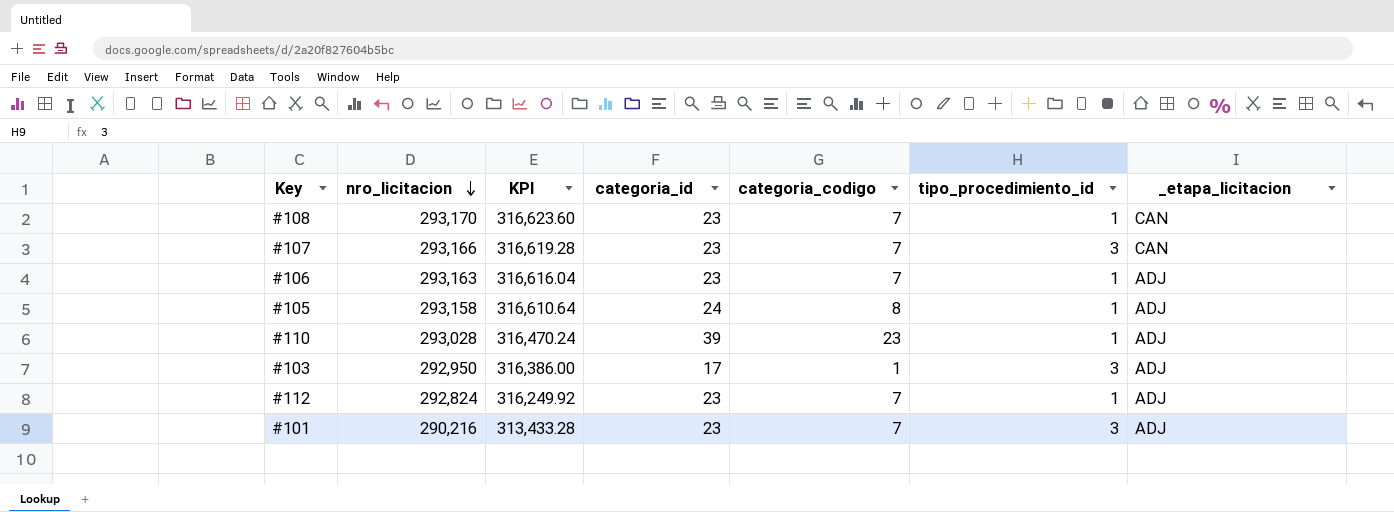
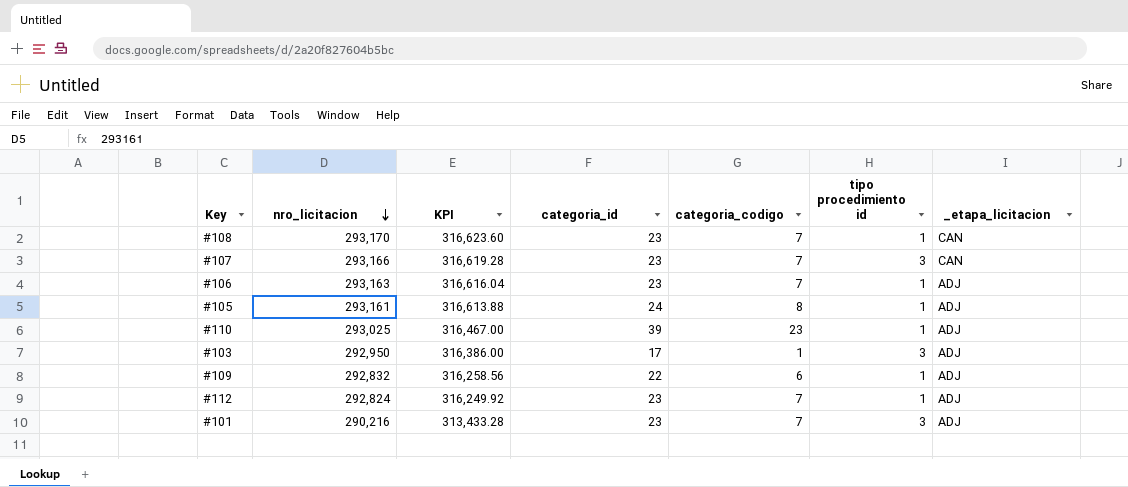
column name: tipo_procedimiento_id -> tipo procedimiento id
#105 | nro_licitacion: 293,158 -> 293,161
#105 | KPI: 316,610.64 -> 316,613.88
#110 | nro_licitacion: 293,028 -> 293,025
#110 | KPI: 316,470.24 -> 316,467.00
row #109: none -> 292,832 | 316,258.56 | 22 | 6 | 1 | ADJ

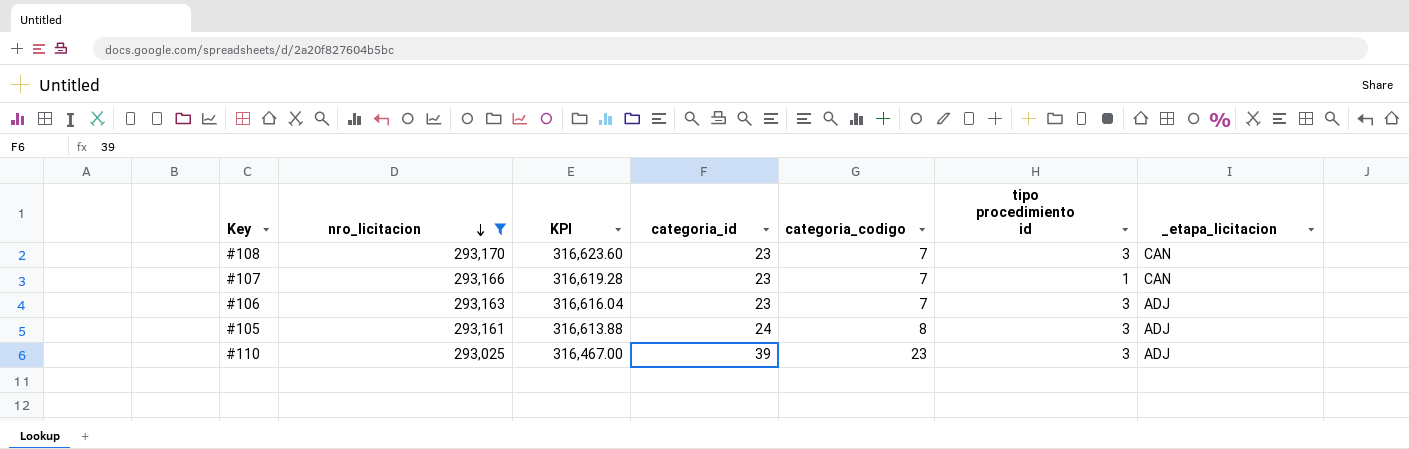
filter: none -> nro_licitacion >= 293,025
#108 | tipo procedimiento id: 1 -> 3
#107 | tipo procedimiento id: 3 -> 1
#106 | tipo procedimiento id: 1 -> 3
#105 | tipo procedimiento id: 1 -> 3
#110 | tipo procedimiento id: 1 -> 3

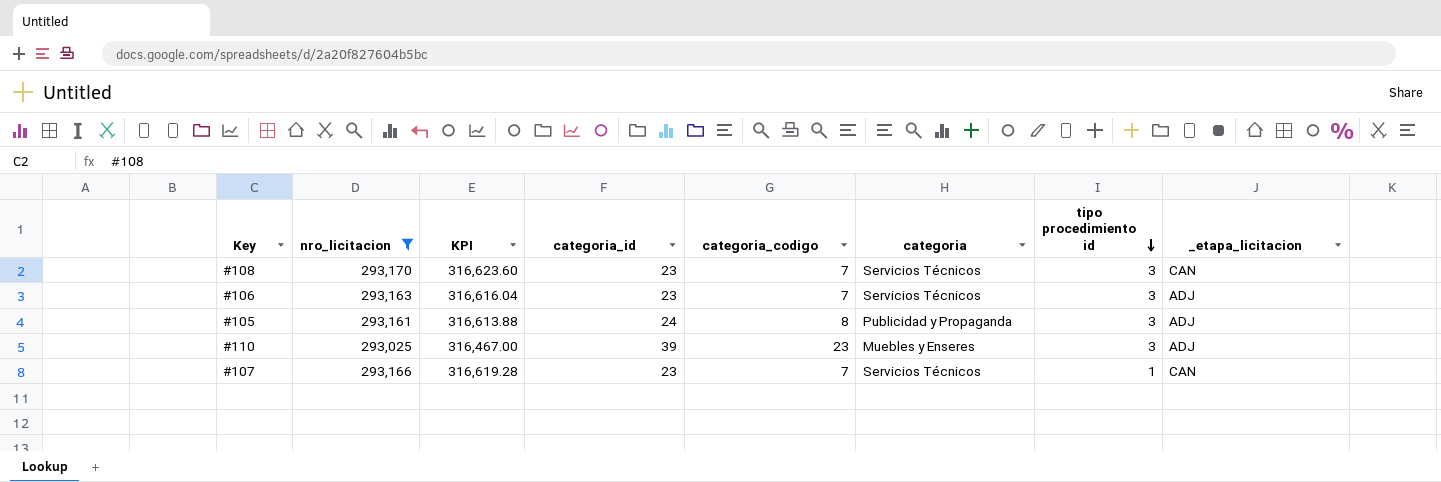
row order: nro_licitacion descending -> tipo procedimiento id descending
column categoria | position: none -> 6

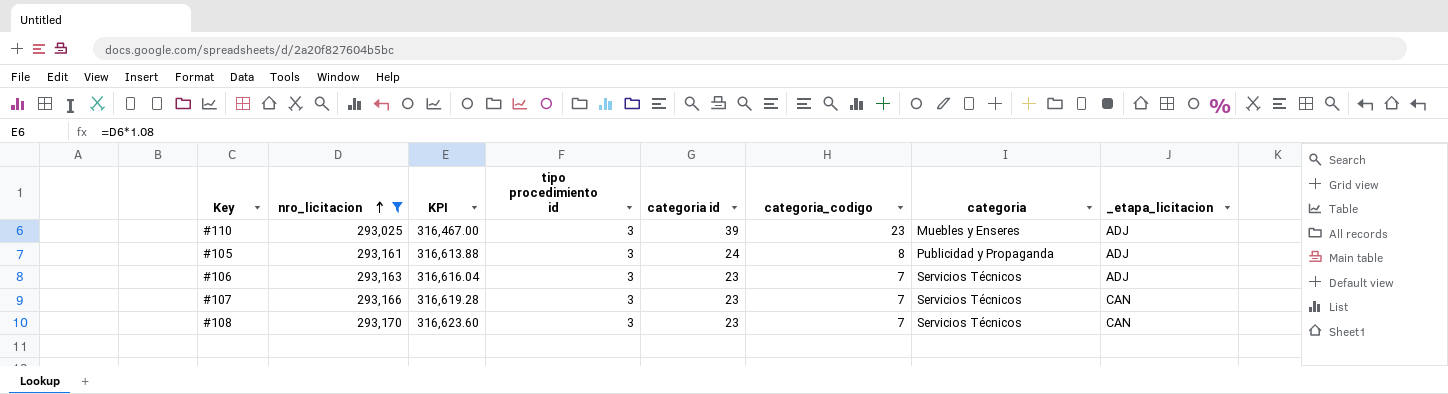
row order: tipo procedimiento id descending -> nro_licitacion ascending
column tipo procedimiento id | position: 7 -> 4
column name: categoria_id -> categoria id
#107 | tipo procedimiento id: 1 -> 3

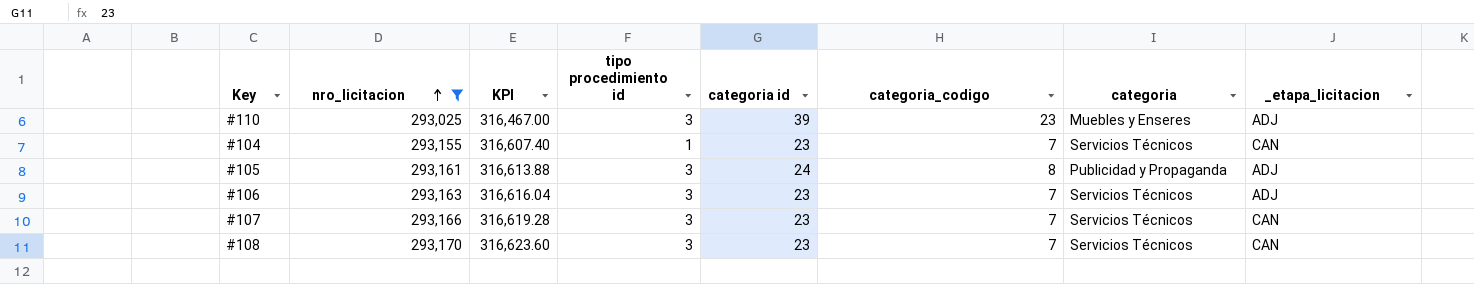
row #104: none -> 293,155 | 316,607.40 | 1 | 23 | 7 | Servicios Técnicos | CAN

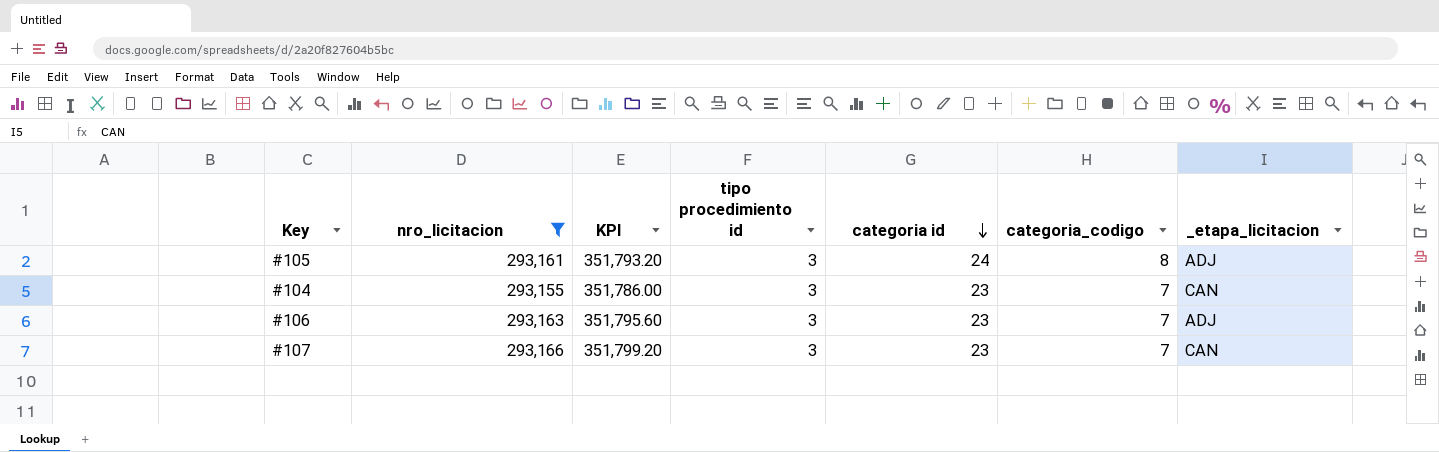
row order: nro_licitacion ascending -> categoria id descending
column categoria | position: 7 -> none
column KPI | formula: [nro_licitacion] * 1.08 -> [nro_licitacion] * 1.2
row #110: 293,025 | 316,467.00 | 3 | 39 | 23 | Muebles y Enseres | ADJ -> none
row #108: 293,170 | 316,623.60 | 3 | 23 | 7 | Servicios Técnicos | CAN -> none
#104 | tipo procedimiento id: 1 -> 3

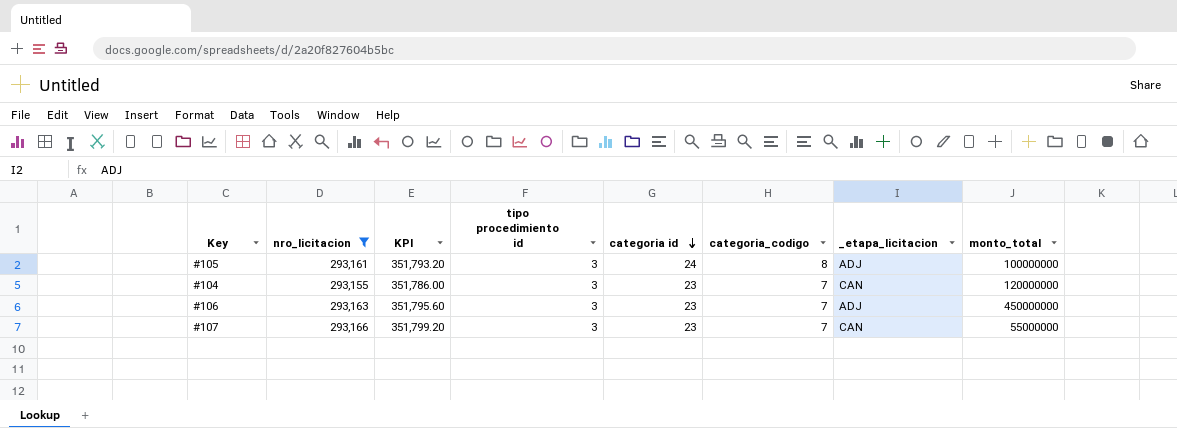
column monto_total | position: none -> 8

